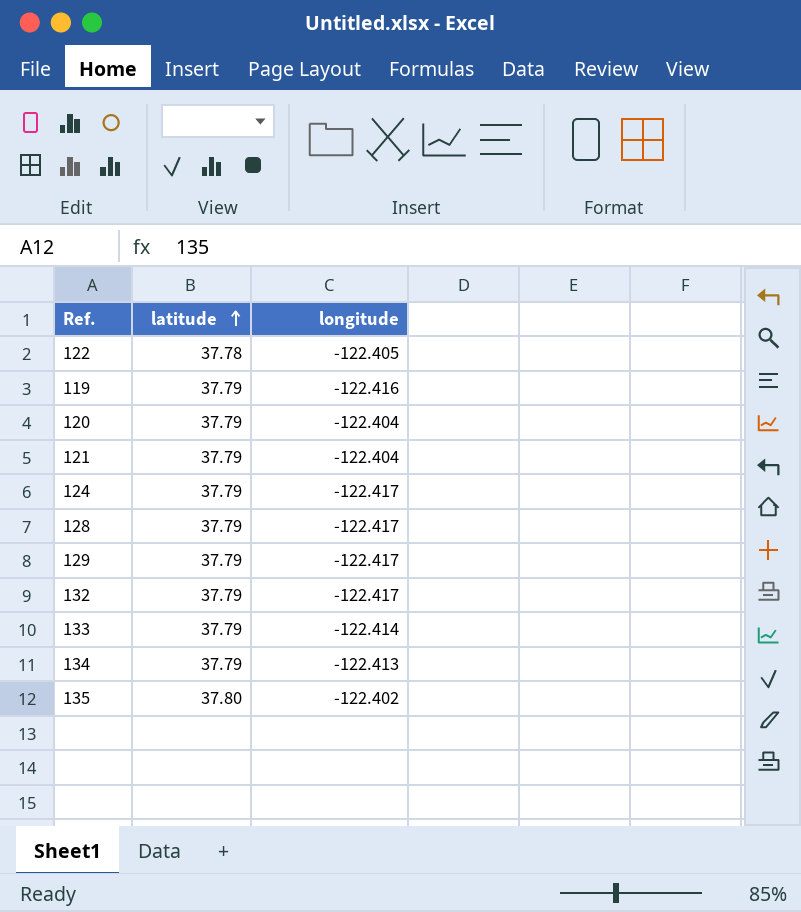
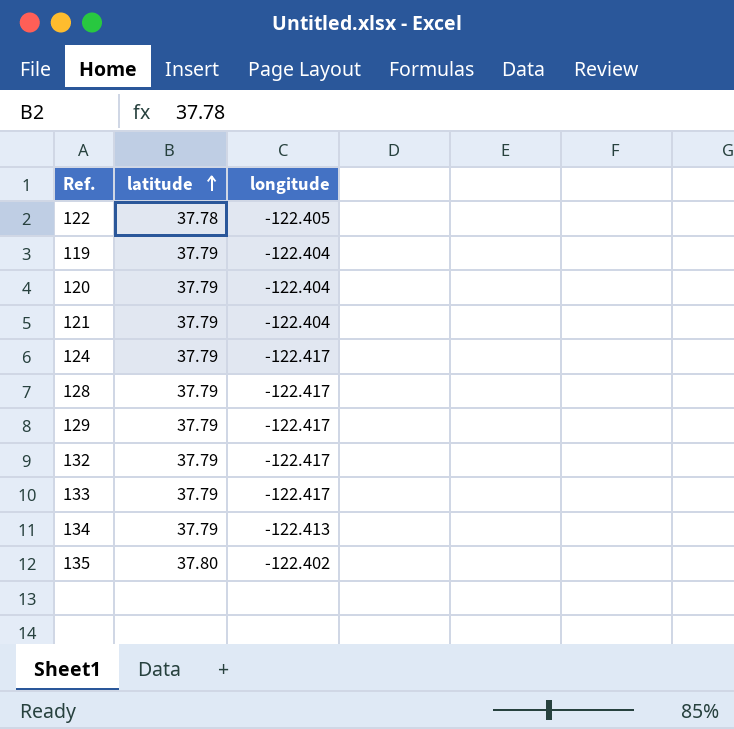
119 | longitude: -122.416 -> -122.404
133 | longitude: -122.414 -> -122.417

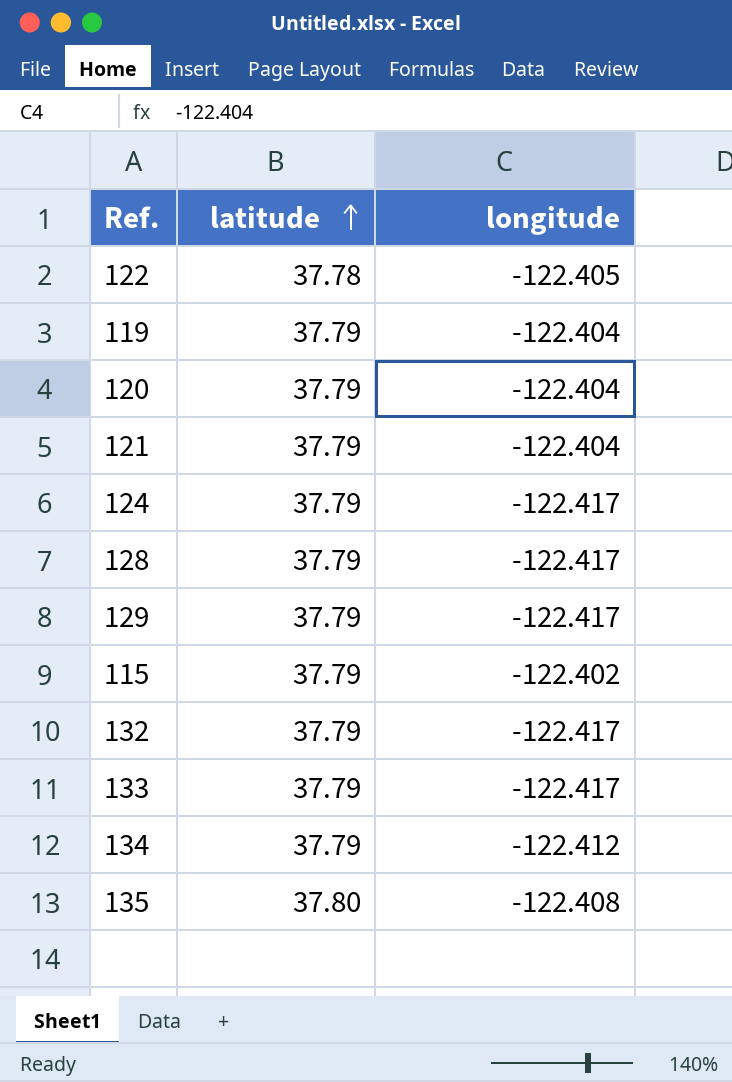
row 115: none -> 37.79 | -122.402
134 | longitude: -122.413 -> -122.412
135 | longitude: -122.402 -> -122.408

